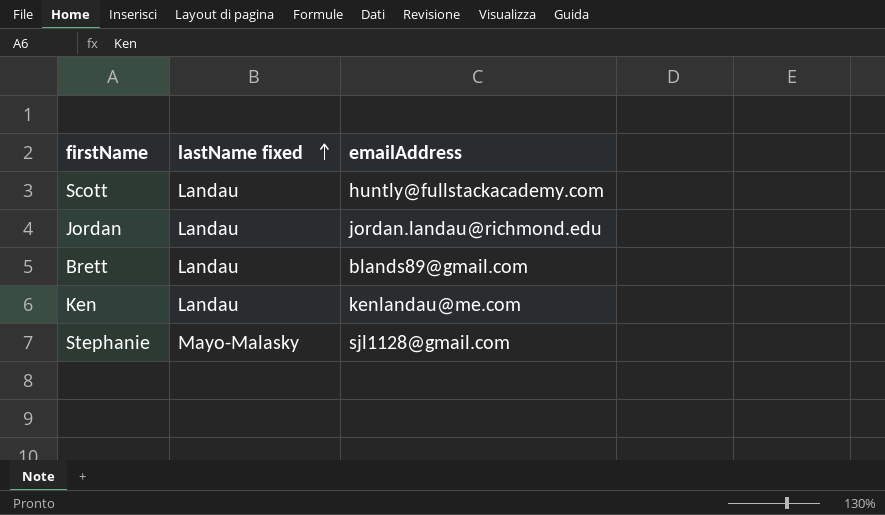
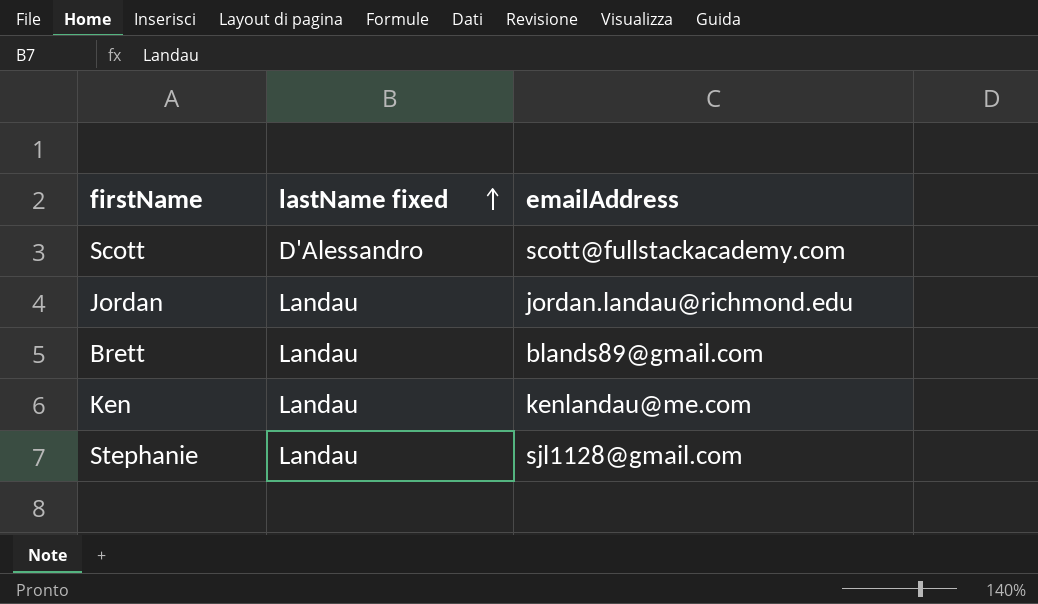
Scott | lastName fixed: Landau -> D'Alessandro
Scott | emailAddress: huntly@fullstackacademy.com -> scott@fullstackacademy.com
Stephanie | lastName fixed: Mayo-Malasky -> Landau

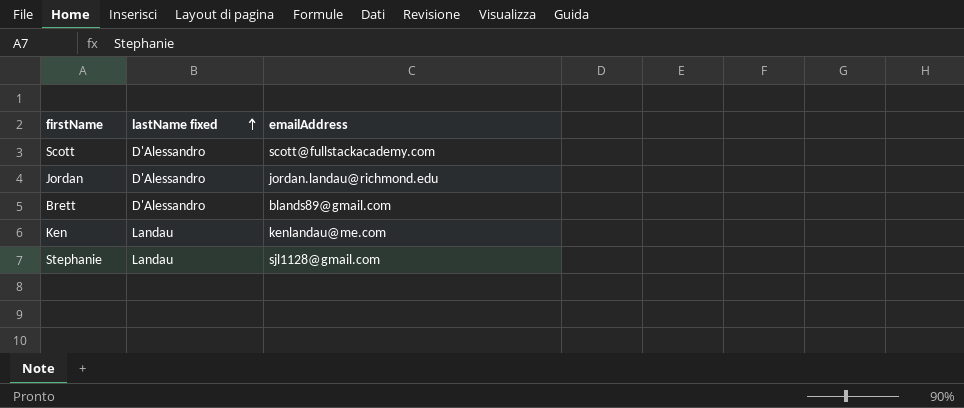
Jordan | lastName fixed: Landau -> D'Alessandro
Brett | lastName fixed: Landau -> D'Alessandro

